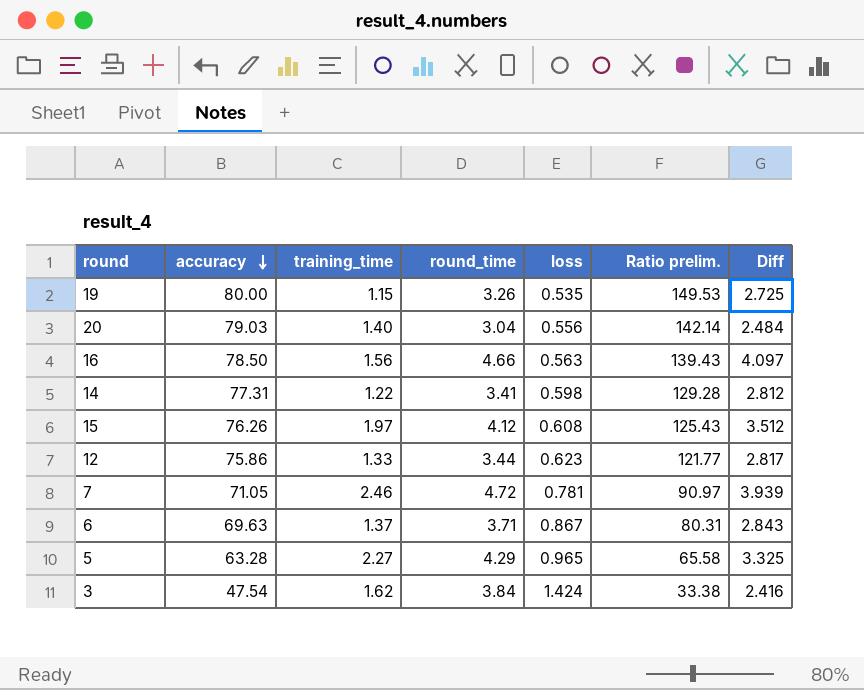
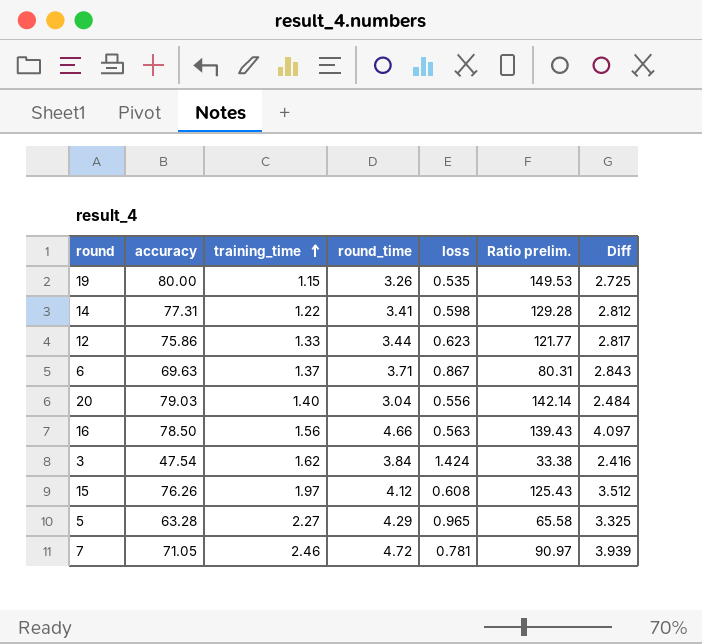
row order: accuracy descending -> training_time ascending

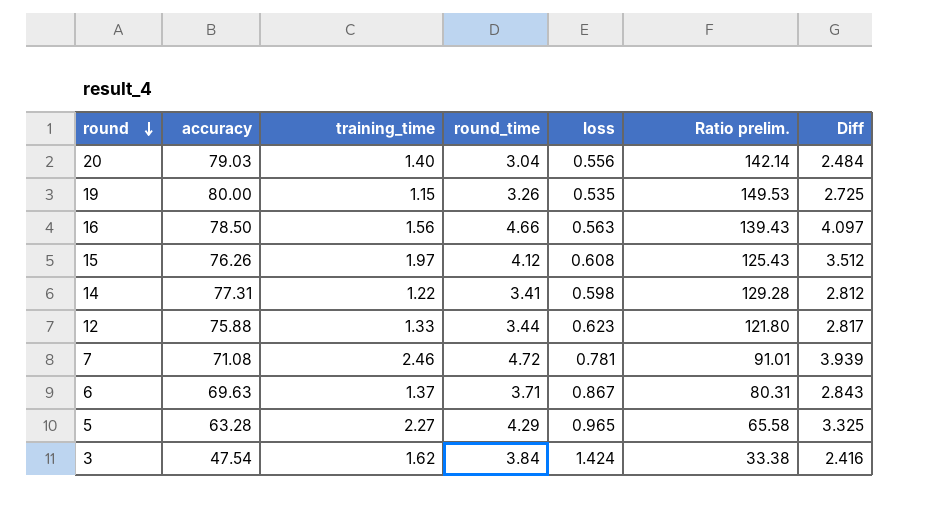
row order: training_time ascending -> round descending
12 | accuracy: 75.86 -> 75.88
12 | Ratio prelim.: 121.77 -> 121.80
7 | accuracy: 71.05 -> 71.08
7 | Ratio prelim.: 90.97 -> 91.01

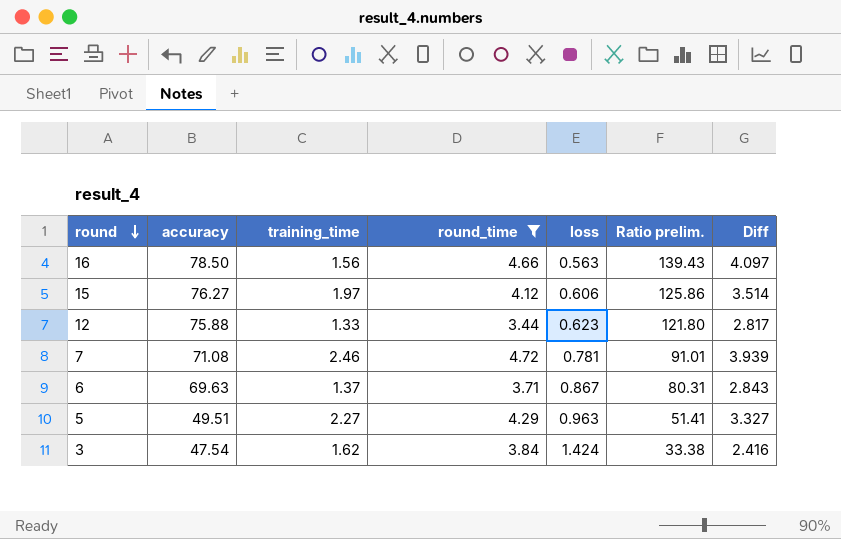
filter: none -> round_time >= 3.44
15 | accuracy: 76.26 -> 76.27
15 | loss: 0.608 -> 0.606
15 | Ratio prelim.: 125.43 -> 125.86
15 | Diff: 3.512 -> 3.514
5 | accuracy: 63.28 -> 49.51
5 | loss: 0.965 -> 0.963
5 | Ratio prelim.: 65.58 -> 51.41
5 | Diff: 3.325 -> 3.327

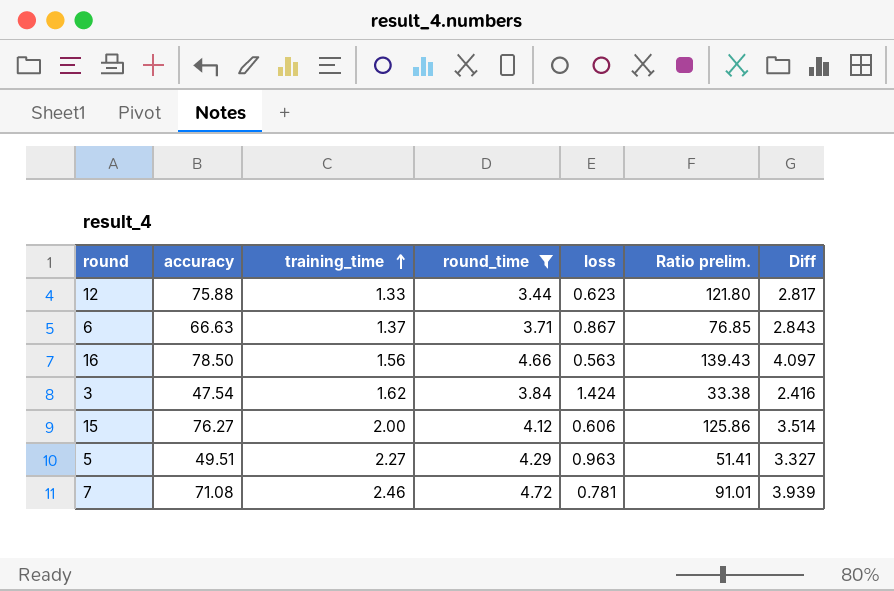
row order: round descending -> training_time ascending
6 | accuracy: 69.63 -> 66.63
6 | Ratio prelim.: 80.31 -> 76.85
15 | training_time: 1.97 -> 2.00

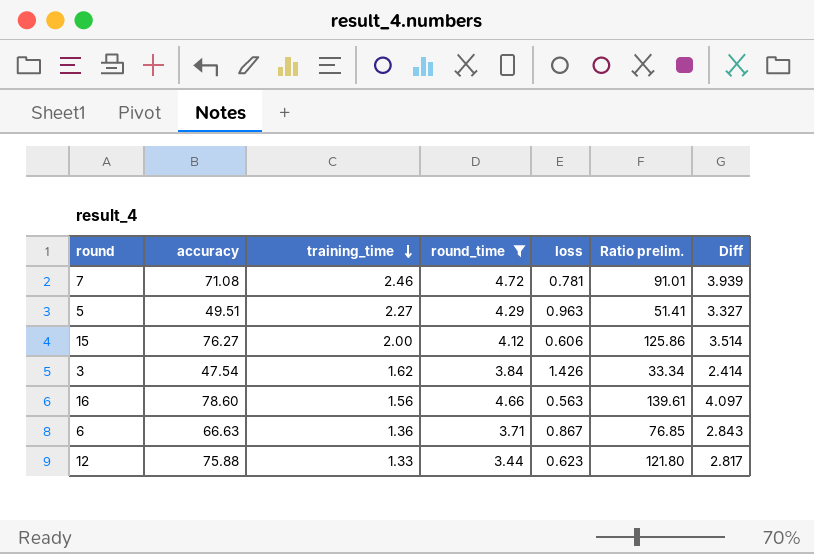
row order: training_time ascending -> training_time descending
3 | loss: 1.424 -> 1.426
3 | Ratio prelim.: 33.38 -> 33.34
3 | Diff: 2.416 -> 2.414
16 | accuracy: 78.50 -> 78.60
16 | Ratio prelim.: 139.43 -> 139.61
6 | training_time: 1.37 -> 1.36

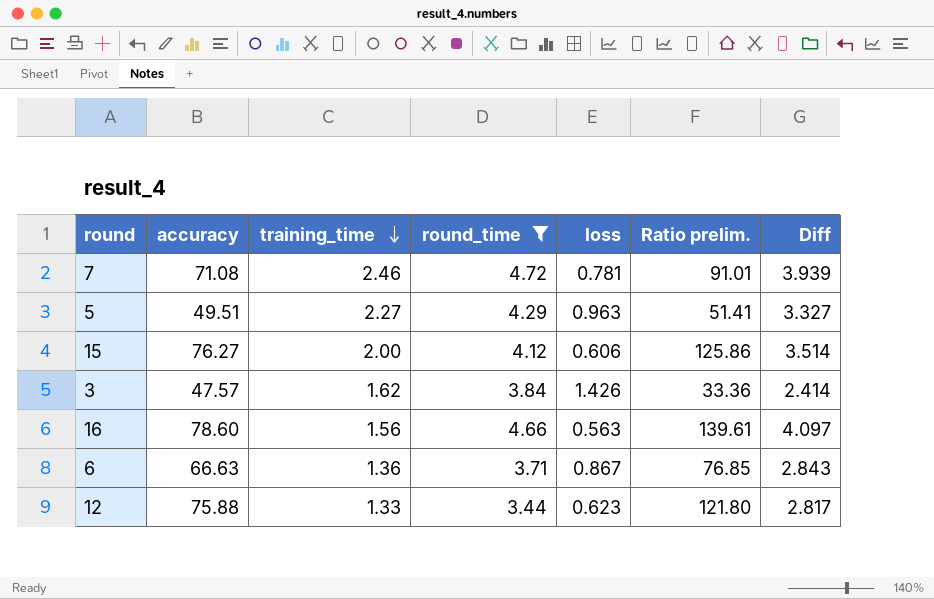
3 | accuracy: 47.54 -> 47.57
3 | Ratio prelim.: 33.34 -> 33.36

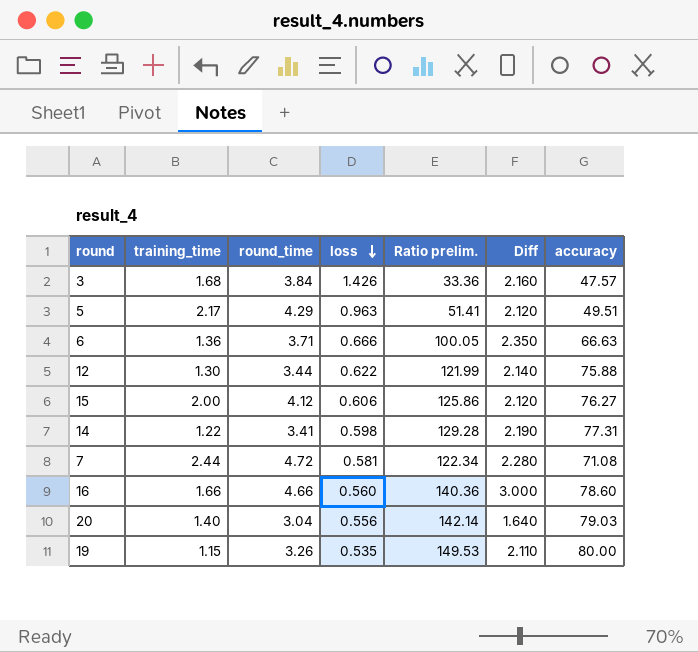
filter: round_time >= 3.44 -> none
row order: training_time descending -> loss descending
column Diff | formula: [round_time] - [loss] -> [round_time] - [training_time]
column accuracy | position: 2 -> 7
3 | training_time: 1.62 -> 1.68
5 | training_time: 2.27 -> 2.17
6 | loss: 0.867 -> 0.666
6 | Ratio prelim.: 76.85 -> 100.05
12 | training_time: 1.33 -> 1.30
12 | loss: 0.623 -> 0.622
12 | Ratio prelim.: 121.80 -> 121.99
7 | training_time: 2.46 -> 2.44
7 | loss: 0.781 -> 0.581
7 | Ratio prelim.: 91.01 -> 122.34
16 | training_time: 1.56 -> 1.66
16 | loss: 0.563 -> 0.560
16 | Ratio prelim.: 139.61 -> 140.36

